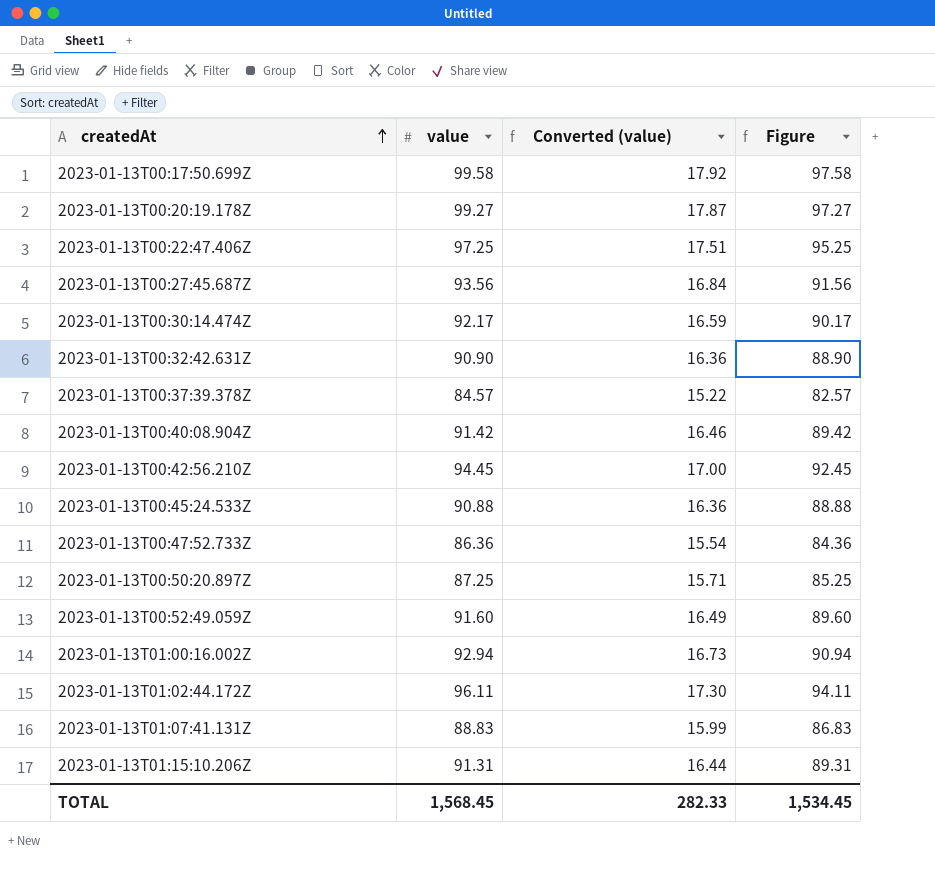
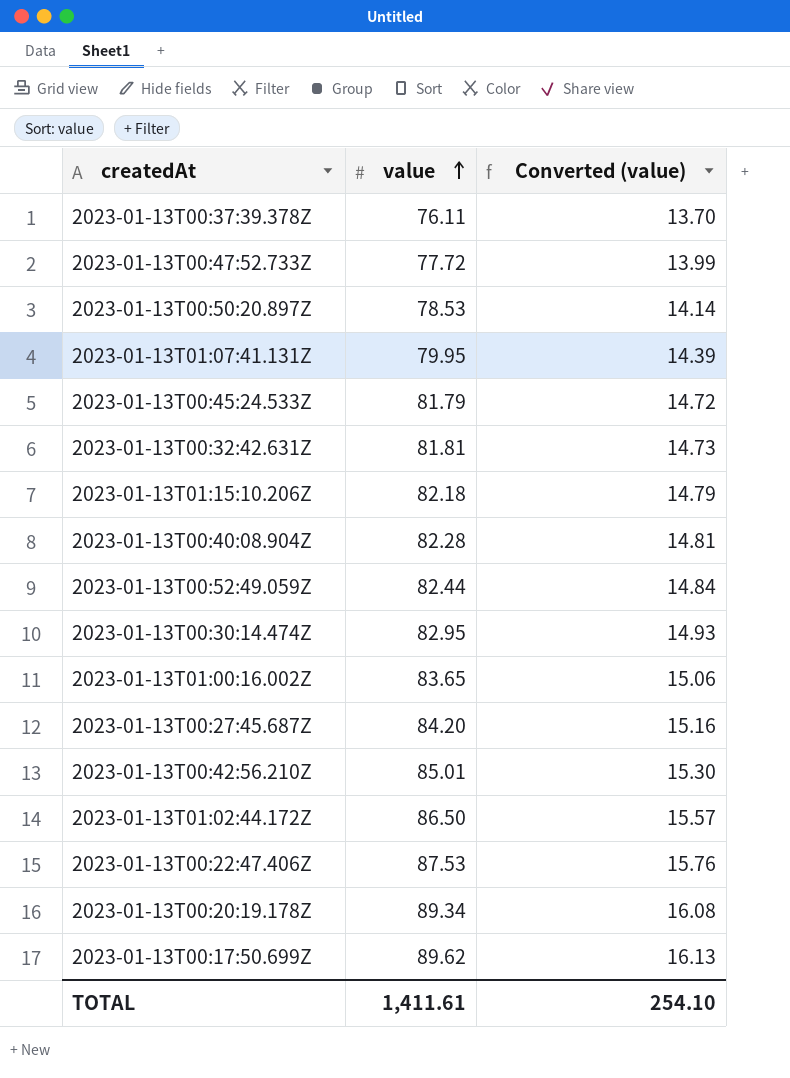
row order: createdAt ascending -> value ascending
column Figure | formula: [value] - 2 -> none
2023-01-13T00:37:39.378Z | value: 84.57 -> 76.11
2023-01-13T00:37:39.378Z | Converted (value): 15.22 -> 13.70
2023-01-13T00:47:52.733Z | value: 86.36 -> 77.72
2023-01-13T00:47:52.733Z | Converted (value): 15.54 -> 13.99
2023-01-13T00:50:20.897Z | value: 87.25 -> 78.53
2023-01-13T00:50:20.897Z | Converted (value): 15.71 -> 14.14
2023-01-13T01:07:41.131Z | value: 88.83 -> 79.95
2023-01-13T01:07:41.131Z | Converted (value): 15.99 -> 14.39
2023-01-13T00:45:24.533Z | value: 90.88 -> 81.79
2023-01-13T00:45:24.533Z | Converted (value): 16.36 -> 14.72
2023-01-13T00:32:42.631Z | value: 90.90 -> 81.81
2023-01-13T00:32:42.631Z | Converted (value): 16.36 -> 14.73
2023-01-13T01:15:10.206Z | value: 91.31 -> 82.18
2023-01-13T01:15:10.206Z | Converted (value): 16.44 -> 14.79
2023-01-13T00:40:08.904Z | value: 91.42 -> 82.28
2023-01-13T00:40:08.904Z | Converted (value): 16.46 -> 14.81
2023-01-13T00:52:49.059Z | value: 91.60 -> 82.44
2023-01-13T00:52:49.059Z | Converted (value): 16.49 -> 14.84
2023-01-13T00:30:14.474Z | value: 92.17 -> 82.95
2023-01-13T00:30:14.474Z | Converted (value): 16.59 -> 14.93
2023-01-13T01:00:16.002Z | value: 92.94 -> 83.65
2023-01-13T01:00:16.002Z | Converted (value): 16.73 -> 15.06
2023-01-13T00:27:45.687Z | value: 93.56 -> 84.20
2023-01-13T00:27:45.687Z | Converted (value): 16.84 -> 15.16
2023-01-13T00:42:56.210Z | value: 94.45 -> 85.01
2023-01-13T00:42:56.210Z | Converted (value): 17.00 -> 15.30
2023-01-13T01:02:44.172Z | value: 96.11 -> 86.50
2023-01-13T01:02:44.172Z | Converted (value): 17.30 -> 15.57
2023-01-13T00:22:47.406Z | value: 97.25 -> 87.53
2023-01-13T00:22:47.406Z | Converted (value): 17.51 -> 15.76
2023-01-13T00:20:19.178Z | value: 99.27 -> 89.34
2023-01-13T00:20:19.178Z | Converted (value): 17.87 -> 16.08
2023-01-13T00:17:50.699Z | value: 99.58 -> 89.62
2023-01-13T00:17:50.699Z | Converted (value): 17.92 -> 16.13
TOTAL | value: 1,568.45 -> 1,411.61
TOTAL | Converted (value): 282.33 -> 254.10

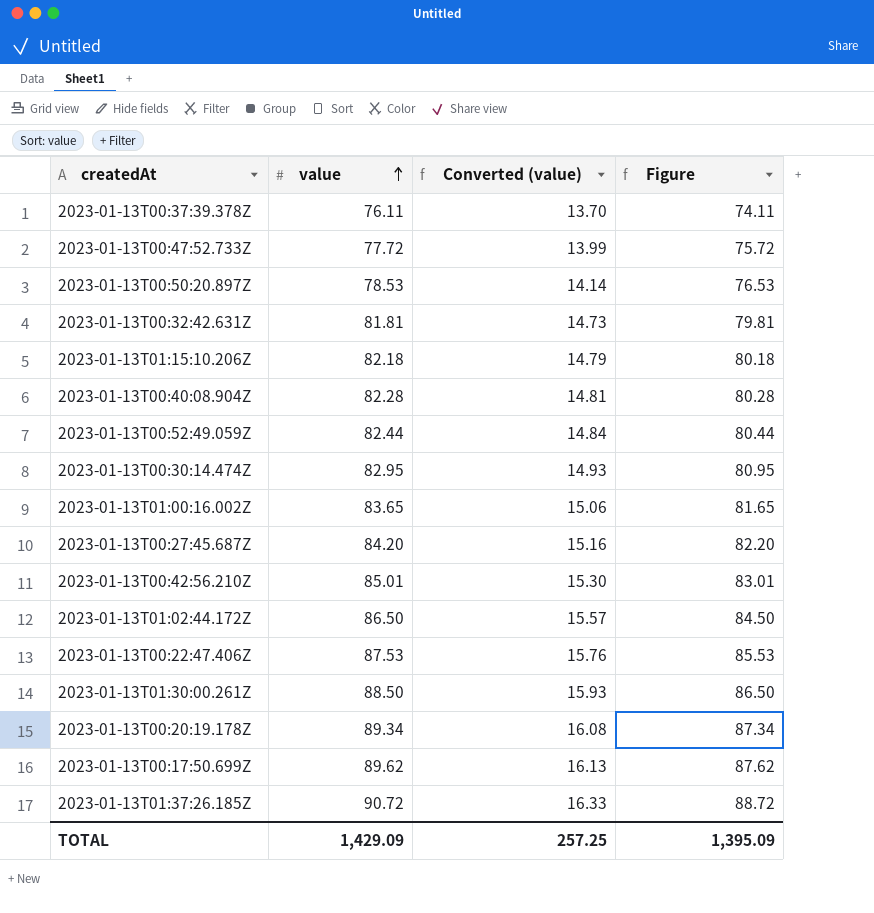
column Figure | formula: none -> [value] - 2
row 2023-01-13T01:07:41.131Z: 79.95 | 14.39 -> none
row 2023-01-13T00:45:24.533Z: 81.79 | 14.72 -> none
row 2023-01-13T01:30:00.261Z: none -> 88.50 | 15.93 | 86.50
row 2023-01-13T01:37:26.185Z: none -> 90.72 | 16.33 | 88.72
TOTAL | value: 1,411.61 -> 1,429.09
TOTAL | Converted (value): 254.10 -> 257.25

